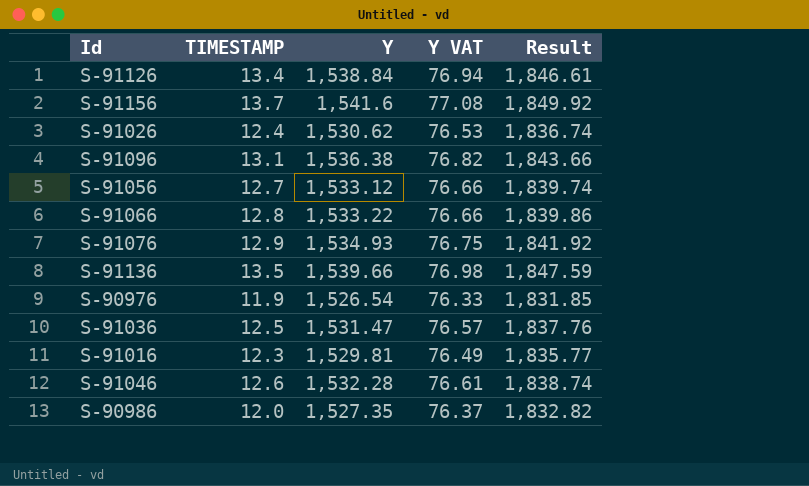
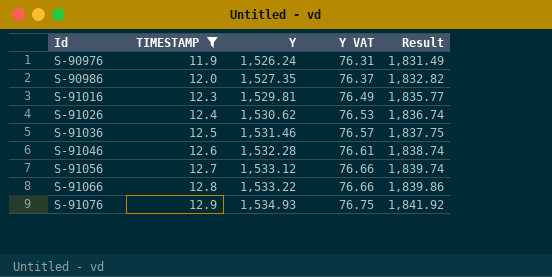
filter: none -> TIMESTAMP <= 12.9
row order: none -> Id ascending
S-90976 | Y: 1,526.54 -> 1,526.24
S-90976 | Y VAT: 76.33 -> 76.31
S-90976 | Result: 1,831.85 -> 1,831.49
S-91036 | Y: 1,531.47 -> 1,531.46
S-91036 | Result: 1,837.76 -> 1,837.75

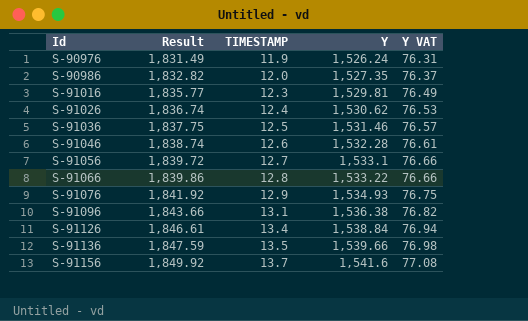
filter: TIMESTAMP <= 12.9 -> none
column Result | position: 5 -> 2
S-91056 | Result: 1,839.74 -> 1,839.72
S-91056 | Y: 1,533.12 -> 1,533.1

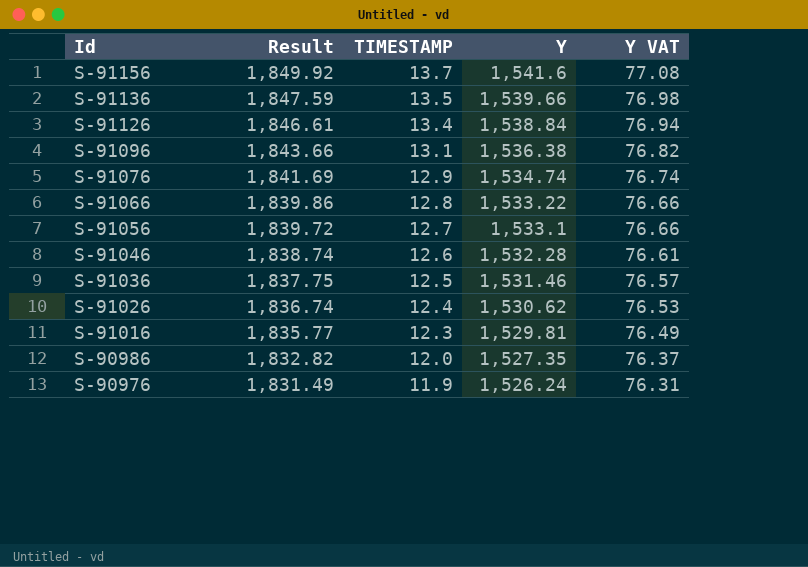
row order: Id ascending -> Id descending
S-91076 | Result: 1,841.92 -> 1,841.69
S-91076 | Y: 1,534.93 -> 1,534.74
S-91076 | Y VAT: 76.75 -> 76.74

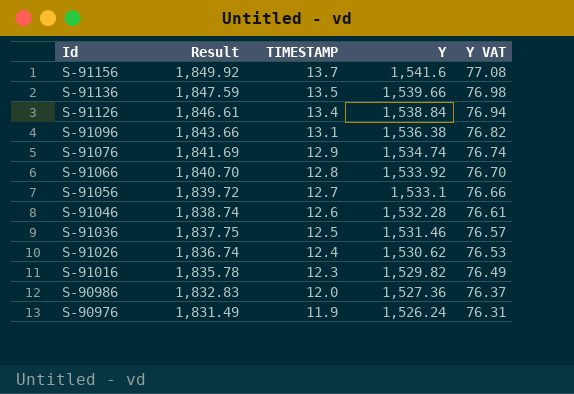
S-91066 | Result: 1,839.86 -> 1,840.70
S-91066 | Y: 1,533.22 -> 1,533.92
S-91066 | Y VAT: 76.66 -> 76.70
S-91016 | Result: 1,835.77 -> 1,835.78
S-91016 | Y: 1,529.81 -> 1,529.82
S-90986 | Result: 1,832.82 -> 1,832.83
S-90986 | Y: 1,527.35 -> 1,527.36

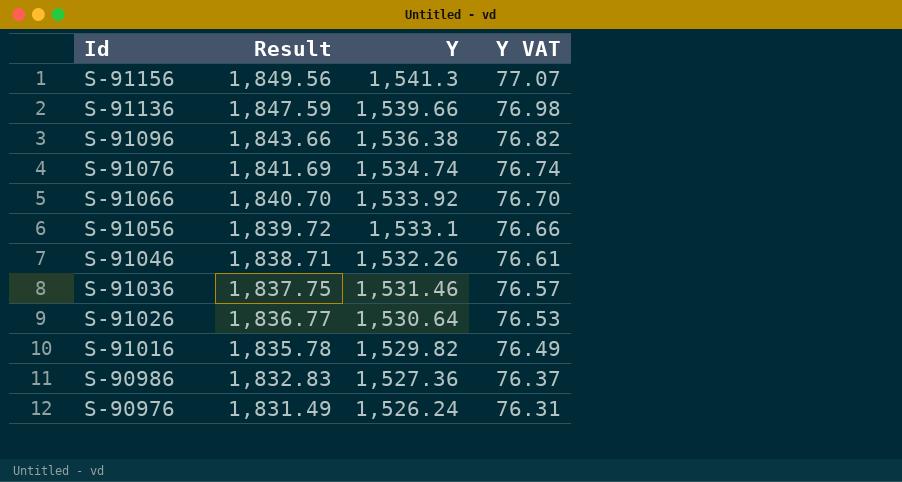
column TIMESTAMP | position: 3 -> none
row S-91126: 1,846.61 | 13.4 | 1,538.84 | 76.94 -> none
S-91156 | Result: 1,849.92 -> 1,849.56
S-91156 | Y: 1,541.6 -> 1,541.3
S-91156 | Y VAT: 77.08 -> 77.07
S-91046 | Result: 1,838.74 -> 1,838.71
S-91046 | Y: 1,532.28 -> 1,532.26
S-91026 | Result: 1,836.74 -> 1,836.77
S-91026 | Y: 1,530.62 -> 1,530.64

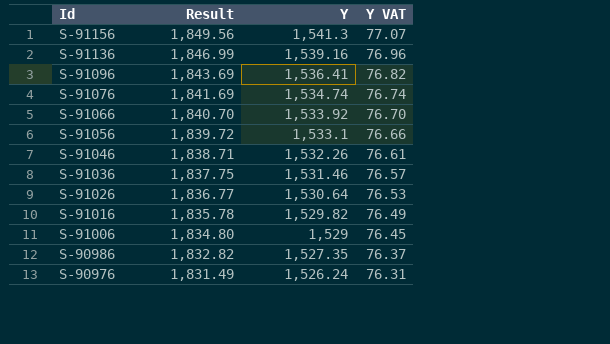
S-91136 | Result: 1,847.59 -> 1,846.99
S-91136 | Y: 1,539.66 -> 1,539.16
S-91136 | Y VAT: 76.98 -> 76.96
S-91096 | Result: 1,843.66 -> 1,843.69
S-91096 | Y: 1,536.38 -> 1,536.41
row S-91006: none -> 1,834.80 | 1,529 | 76.45
S-90986 | Result: 1,832.83 -> 1,832.82
S-90986 | Y: 1,527.36 -> 1,527.35

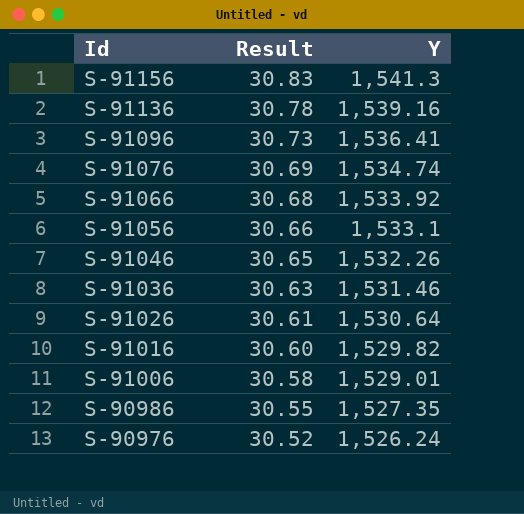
column Y VAT | formula: [Y] * 0.05 -> none
column Result | formula: [Y] * 1.2 -> [Y] * 0.02
S-91006 | Y: 1,529 -> 1,529.01

